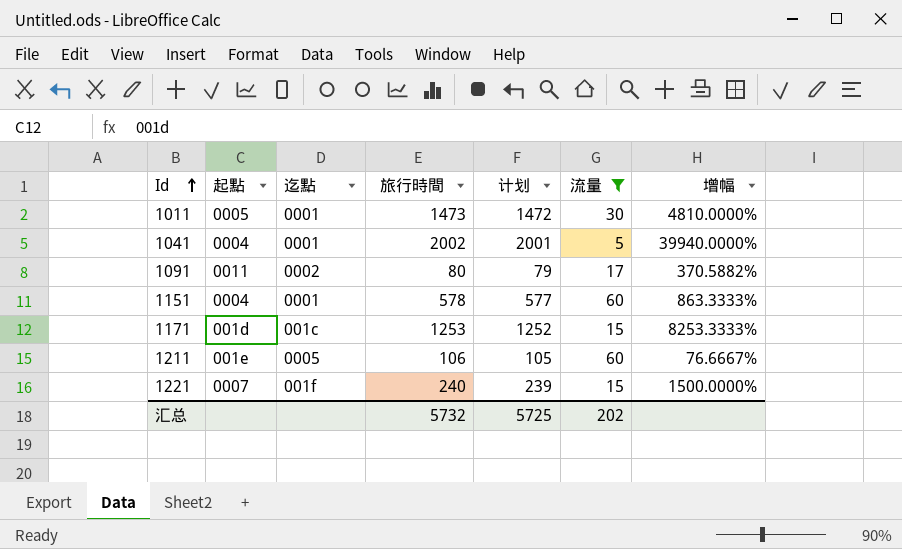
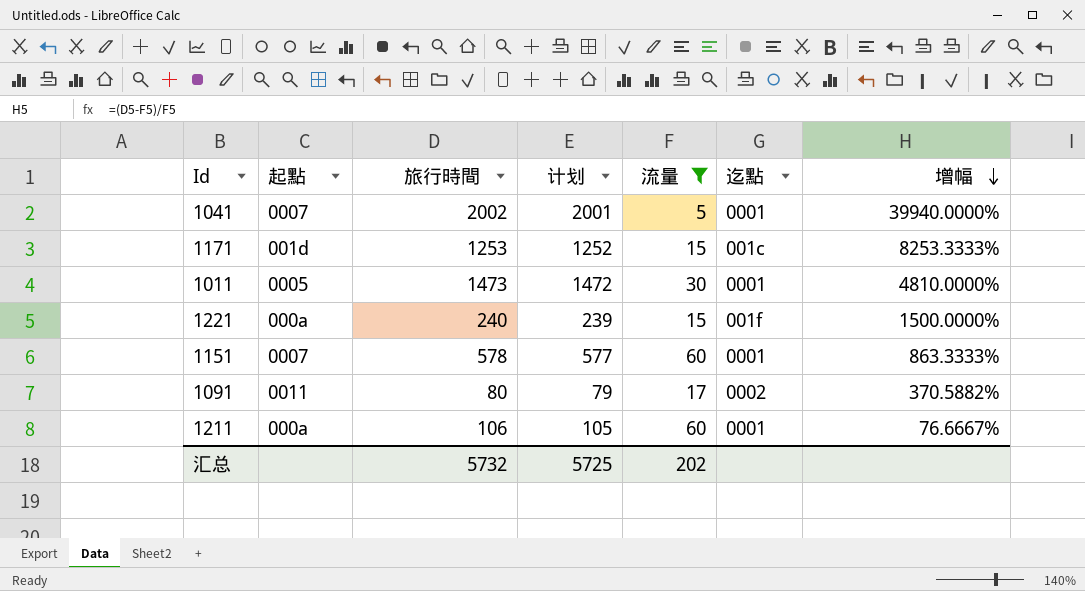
row order: Id ascending -> 增幅 descending
column 迄點 | position: 3 -> 6
1041 | 起點: 0004 -> 0007
1221 | 起點: 0007 -> 000a
1151 | 起點: 0004 -> 0007
1211 | 起點: 001e -> 000a
1211 | 迄點: 0005 -> 0001

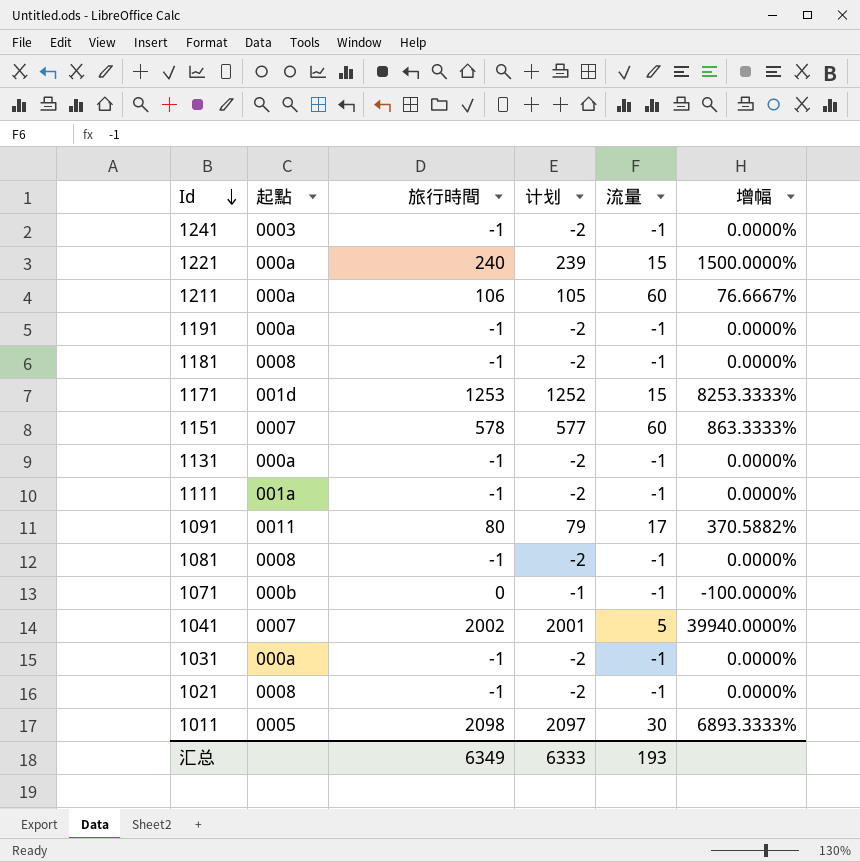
filter: 流量 != -1 -> none
row order: 增幅 descending -> Id descending
column 迄點 | position: 6 -> none
1011 | 旅行時間: 1473 -> 2098
1011 | 计划: 1472 -> 2097
1011 | 增幅: 4810.0000% -> 6893.3333%
汇总 | 旅行時間: 5732 -> 6349
汇总 | 计划: 5725 -> 6333
汇总 | 流量: 202 -> 193

